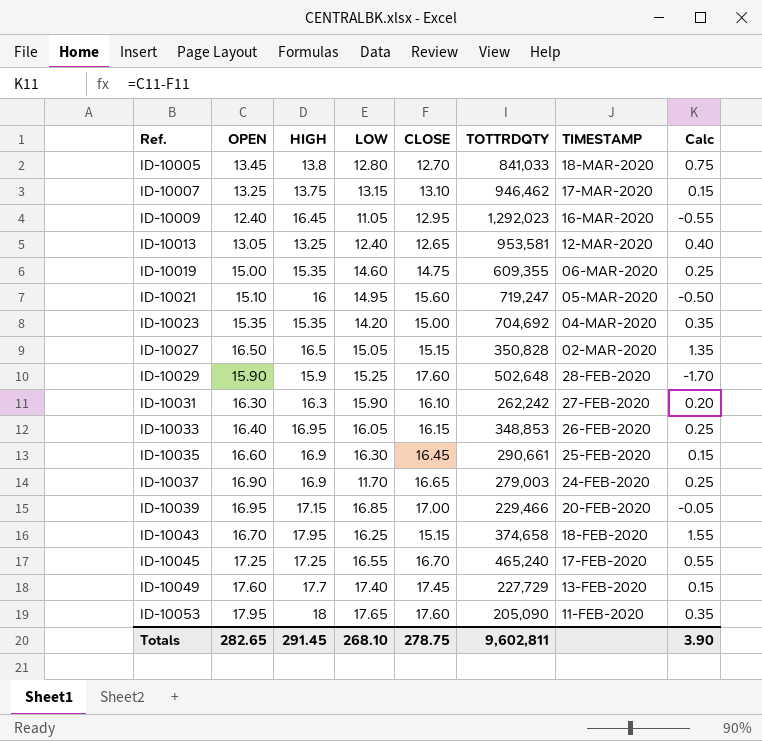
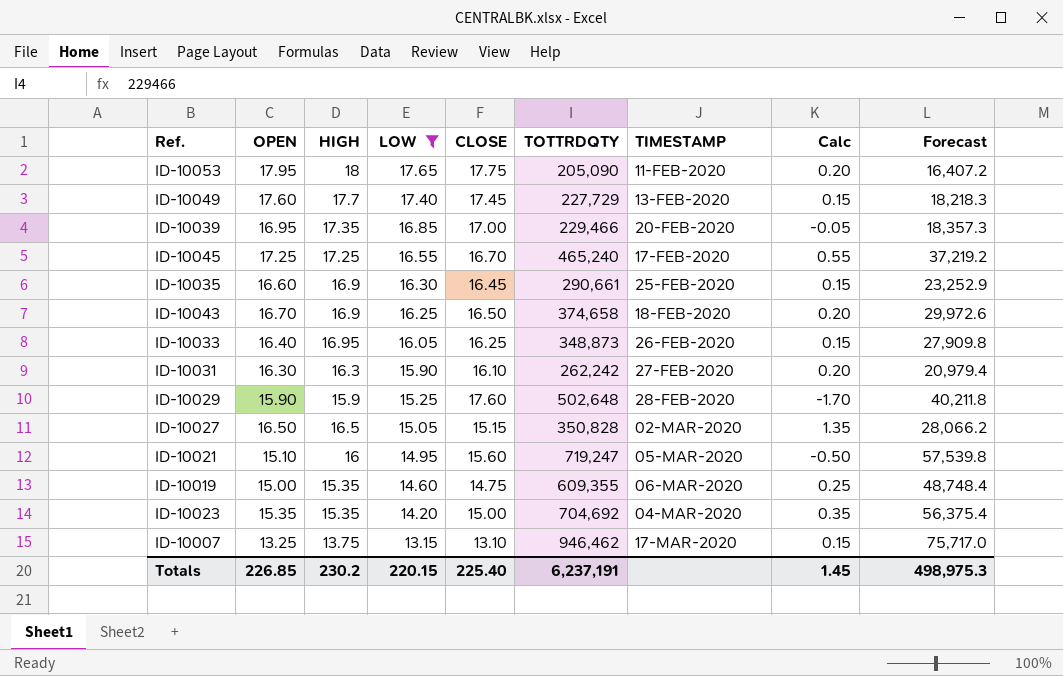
filter: none -> LOW >= 13.15
row order: Ref. ascending -> LOW descending
column Forecast | formula: none -> [TOTTRDQTY] * 0.08
ID-10053 | CLOSE: 17.60 -> 17.75
ID-10053 | Calc: 0.35 -> 0.20
ID-10039 | HIGH: 17.15 -> 17.35
ID-10043 | HIGH: 17.95 -> 16.9
ID-10043 | CLOSE: 15.15 -> 16.50
ID-10043 | Calc: 1.55 -> 0.20
ID-10033 | CLOSE: 16.15 -> 16.25
ID-10033 | TOTTRDQTY: 348,853 -> 348,873
ID-10033 | Calc: 0.25 -> 0.15
Totals | OPEN: 282.65 -> 226.85
Totals | HIGH: 291.45 -> 230.2
Totals | LOW: 268.10 -> 220.15
Totals | CLOSE: 278.75 -> 225.40
Totals | TOTTRDQTY: 9,602,811 -> 6,237,191
Totals | Calc: 3.90 -> 1.45

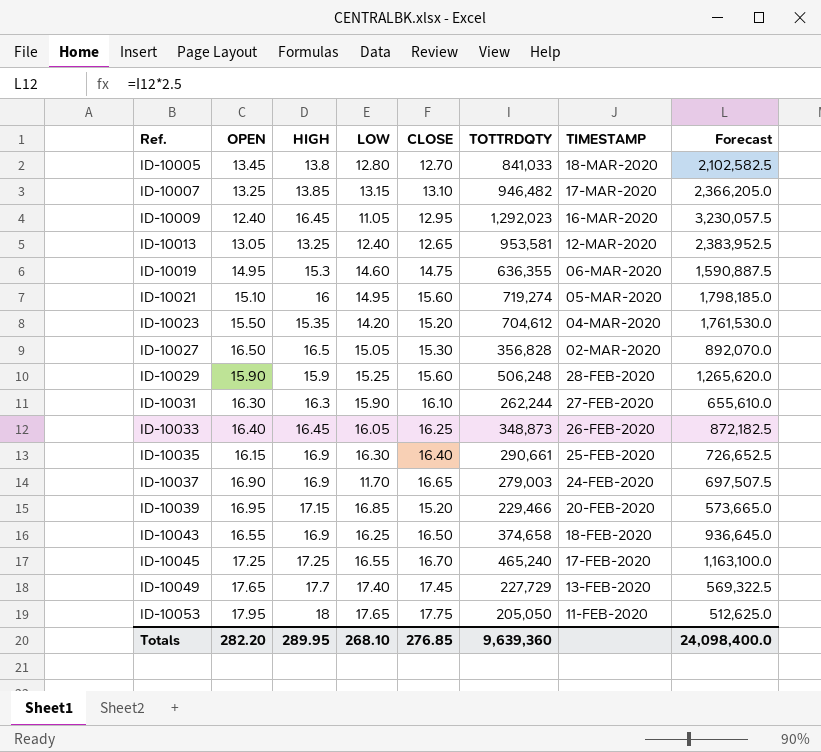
filter: LOW >= 13.15 -> none
row order: LOW descending -> Ref. ascending
column Calc | formula: [OPEN] - [CLOSE] -> none
column Forecast | formula: [TOTTRDQTY] * 0.08 -> [TOTTRDQTY] * 2.5
ID-10007 | HIGH: 13.75 -> 13.85
ID-10007 | TOTTRDQTY: 946,462 -> 946,482
ID-10019 | OPEN: 15.00 -> 14.95
ID-10019 | HIGH: 15.35 -> 15.3
ID-10019 | TOTTRDQTY: 609,355 -> 636,355
ID-10021 | TOTTRDQTY: 719,247 -> 719,274
ID-10023 | OPEN: 15.35 -> 15.50
ID-10023 | CLOSE: 15.00 -> 15.20
ID-10023 | TOTTRDQTY: 704,692 -> 704,612
ID-10027 | CLOSE: 15.15 -> 15.30
ID-10027 | TOTTRDQTY: 350,828 -> 356,828
ID-10029 | CLOSE: 17.60 -> 15.60
ID-10029 | TOTTRDQTY: 502,648 -> 506,248
ID-10031 | TOTTRDQTY: 262,242 -> 262,244
ID-10033 | HIGH: 16.95 -> 16.45
ID-10035 | OPEN: 16.60 -> 16.15
ID-10035 | CLOSE: 16.45 -> 16.40
ID-10039 | HIGH: 17.35 -> 17.15
ID-10039 | CLOSE: 17.00 -> 15.20
ID-10043 | OPEN: 16.70 -> 16.55
ID-10049 | OPEN: 17.60 -> 17.65
ID-10053 | TOTTRDQTY: 205,090 -> 205,050
Totals | OPEN: 226.85 -> 282.20
Totals | HIGH: 230.2 -> 289.95
Totals | LOW: 220.15 -> 268.10
Totals | CLOSE: 225.40 -> 276.85
Totals | TOTTRDQTY: 6,237,191 -> 9,639,360
Totals | Forecast: 498,975.3 -> 24,098,400.0

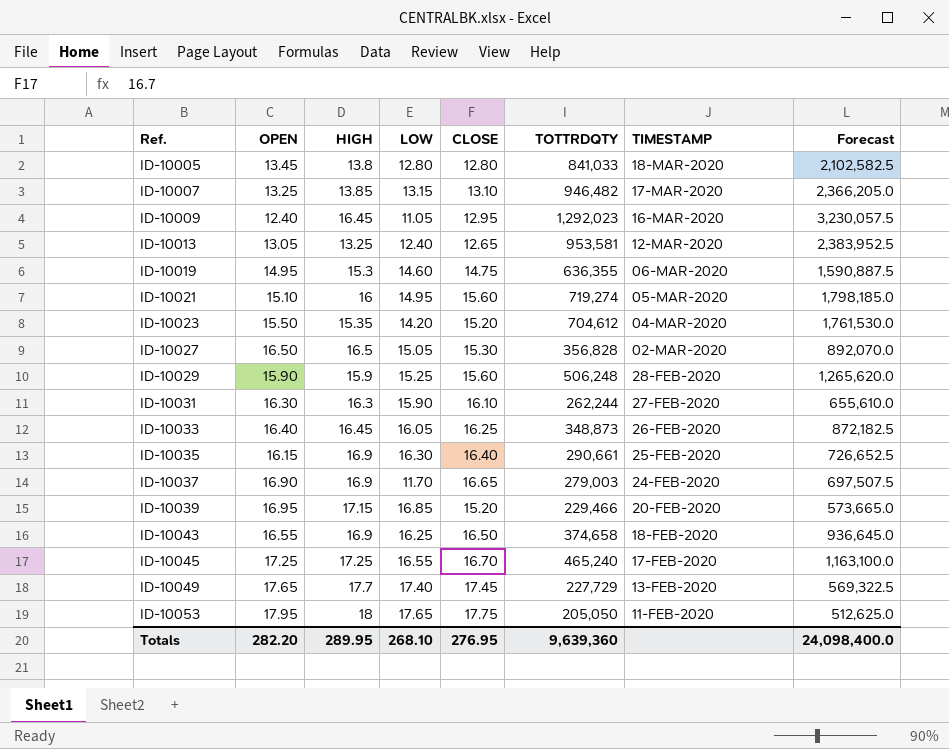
ID-10005 | CLOSE: 12.70 -> 12.80
Totals | CLOSE: 276.85 -> 276.95

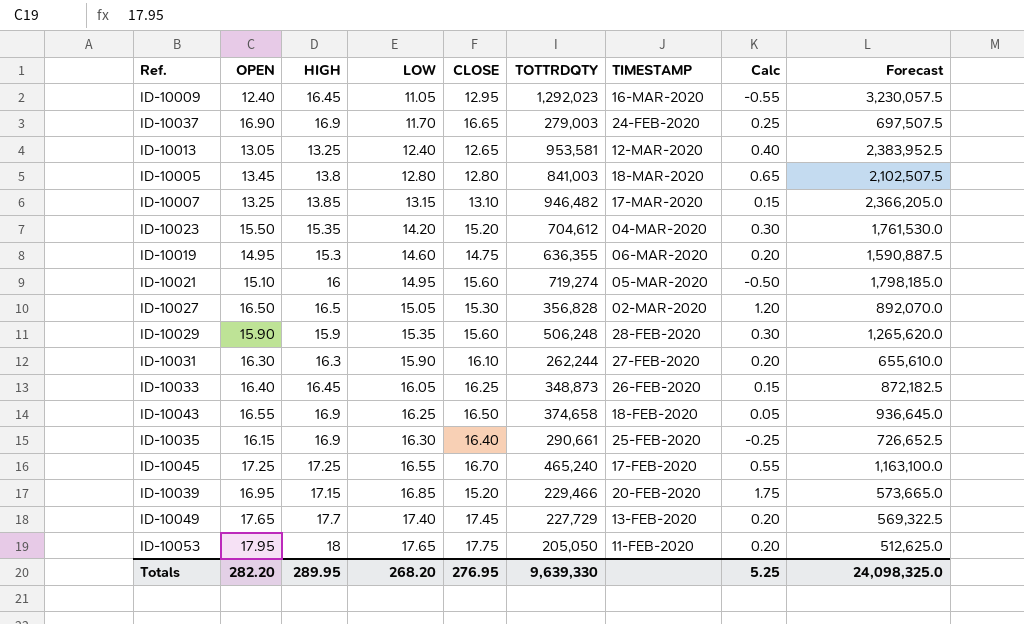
row order: Ref. ascending -> LOW ascending
column Calc | formula: none -> [OPEN] - [CLOSE]
ID-10005 | TOTTRDQTY: 841,033 -> 841,003
ID-10005 | Forecast: 2,102,582.5 -> 2,102,507.5
ID-10029 | LOW: 15.25 -> 15.35
Totals | LOW: 268.10 -> 268.20
Totals | TOTTRDQTY: 9,639,360 -> 9,639,330
Totals | Forecast: 24,098,400.0 -> 24,098,325.0

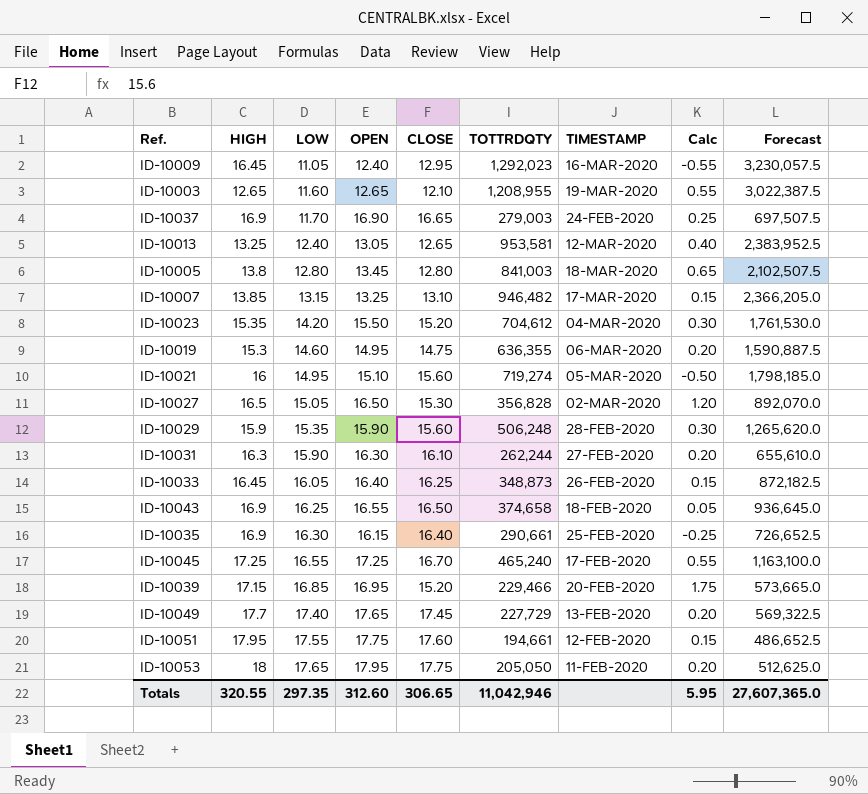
column OPEN | position: 2 -> 4
row ID-10003: none -> 12.65 | 11.60 | 12.65 | 12.10 | 1,208,955 | 19-MAR-2020 | 0.55 | 3,022,387.5
row ID-10051: none -> 17.95 | 17.55 | 17.75 | 17.60 | 194,661 | 12-FEB-2020 | 0.15 | 486,652.5
Totals | HIGH: 289.95 -> 320.55
Totals | LOW: 268.20 -> 297.35
Totals | OPEN: 282.20 -> 312.60
Totals | CLOSE: 276.95 -> 306.65
Totals | TOTTRDQTY: 9,639,330 -> 11,042,946
Totals | Calc: 5.25 -> 5.95
Totals | Forecast: 24,098,325.0 -> 27,607,365.0

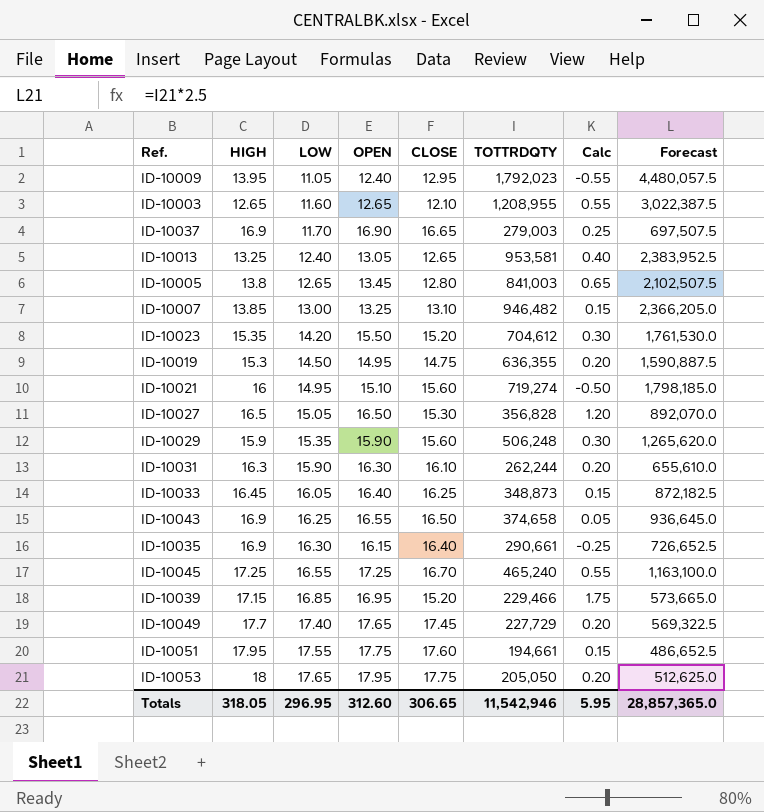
column TIMESTAMP | position: 7 -> none
ID-10009 | HIGH: 16.45 -> 13.95
ID-10009 | TOTTRDQTY: 1,292,023 -> 1,792,023
ID-10009 | Forecast: 3,230,057.5 -> 4,480,057.5
ID-10005 | LOW: 12.80 -> 12.65
ID-10007 | LOW: 13.15 -> 13.00
ID-10019 | LOW: 14.60 -> 14.50
Totals | HIGH: 320.55 -> 318.05
Totals | LOW: 297.35 -> 296.95
Totals | TOTTRDQTY: 11,042,946 -> 11,542,946
Totals | Forecast: 27,607,365.0 -> 28,857,365.0

